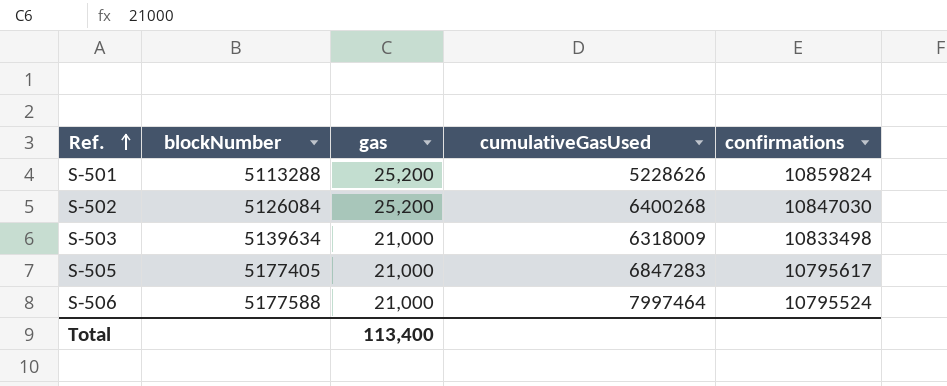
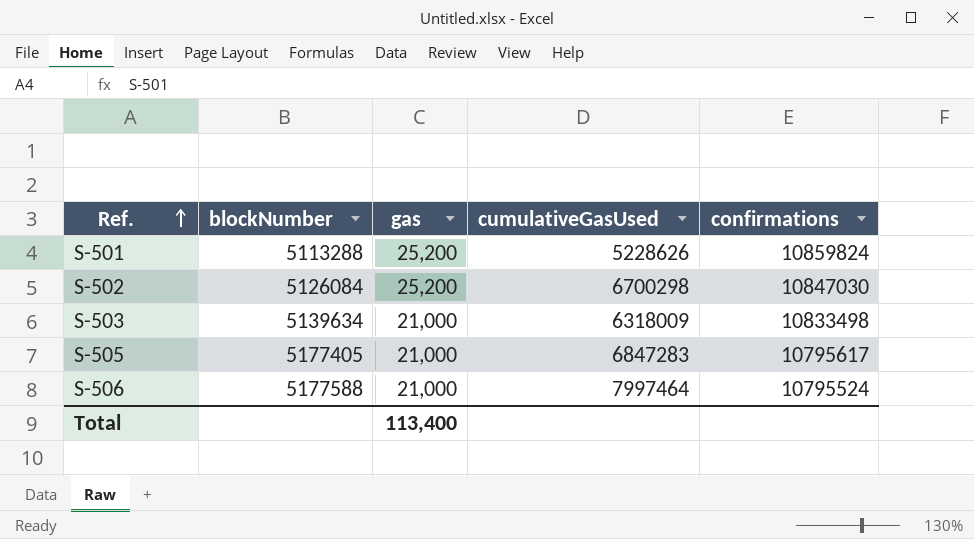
S-502 | cumulativeGasUsed: 6400268 -> 6700298

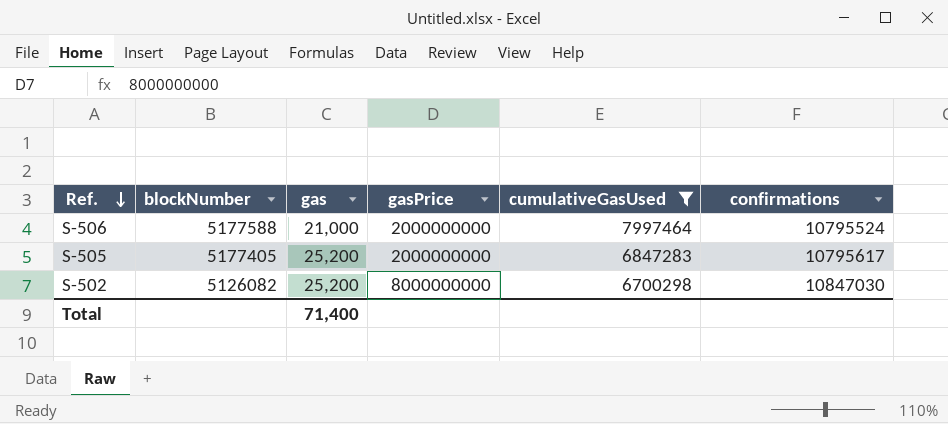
filter: none -> cumulativeGasUsed >= 6700298
row order: Ref. ascending -> Ref. descending
column gasPrice | position: none -> 4
S-505 | gas: 21,000 -> 25,200
S-502 | blockNumber: 5126084 -> 5126082
Total | gas: 113,400 -> 71,400

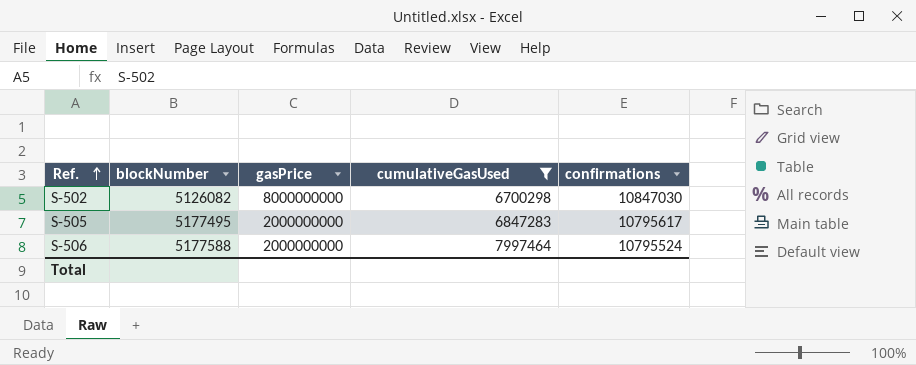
row order: Ref. descending -> Ref. ascending
column gas | position: 3 -> none
S-505 | blockNumber: 5177405 -> 5177495

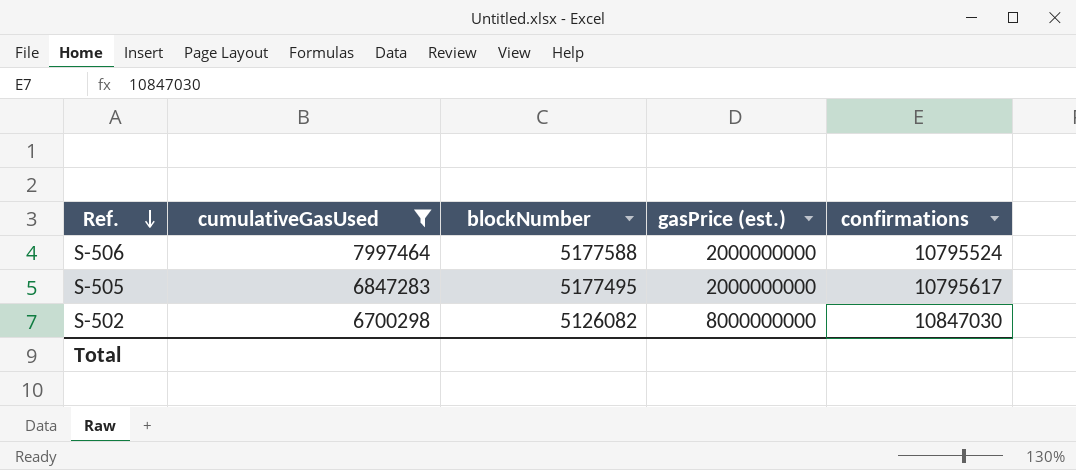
row order: Ref. ascending -> Ref. descending
column cumulativeGasUsed | position: 4 -> 2
column name: gasPrice -> gasPrice (est.)

